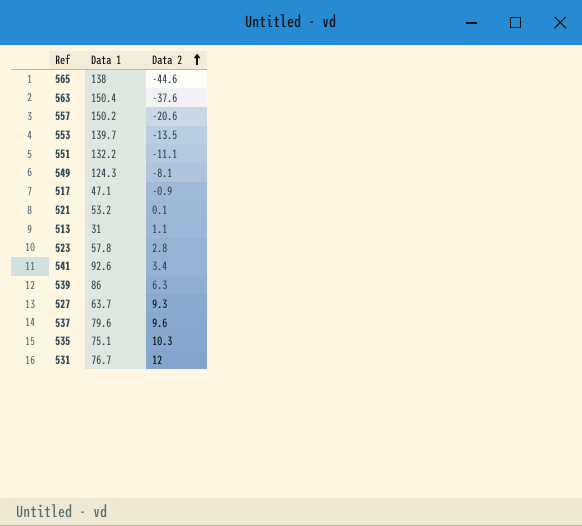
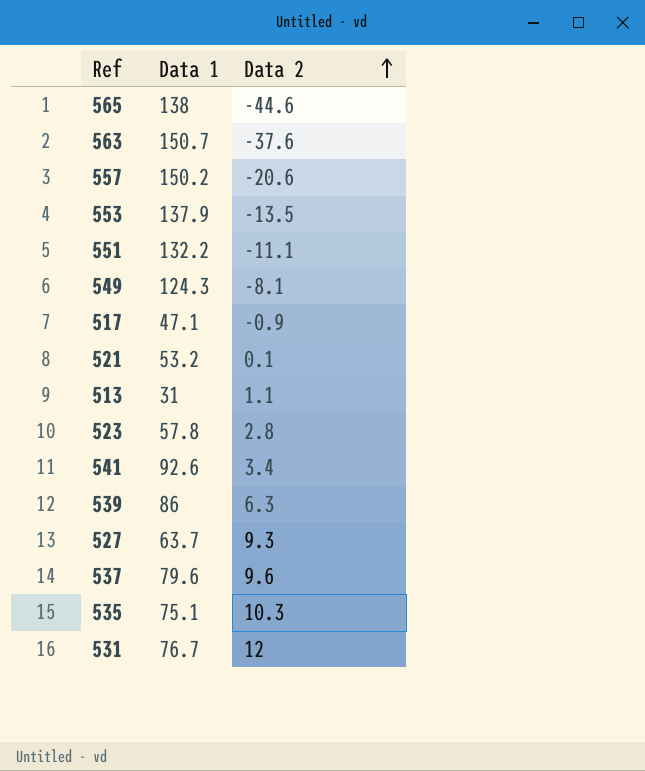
563 | Data 1: 150.4 -> 150.7
553 | Data 1: 139.7 -> 137.9

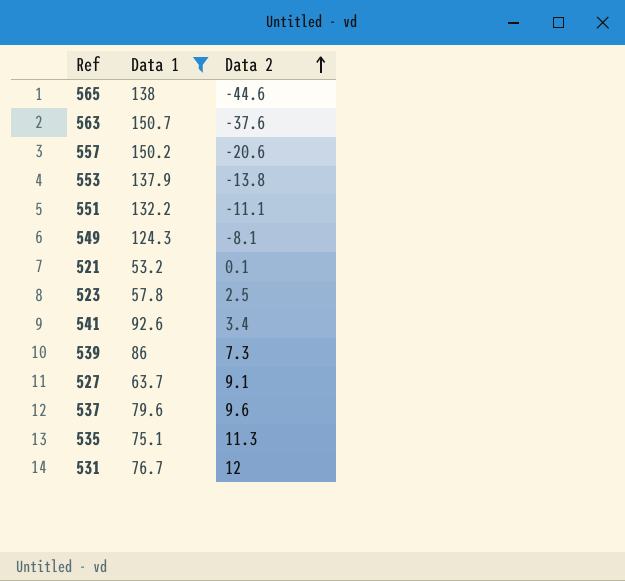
filter: none -> Data 1 >= 53.2
553 | Data 2: -13.5 -> -13.8
523 | Data 2: 2.8 -> 2.5
539 | Data 2: 6.3 -> 7.3
527 | Data 2: 9.3 -> 9.1
535 | Data 2: 10.3 -> 11.3

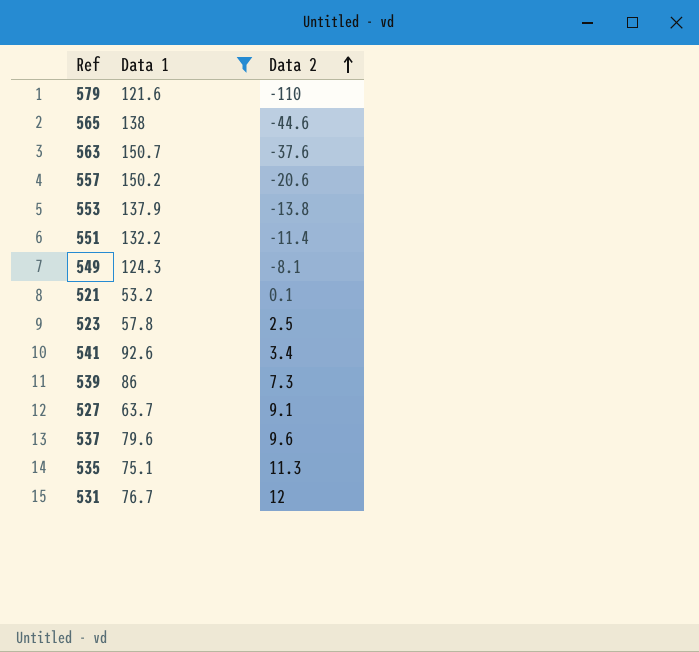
row 579: none -> 121.6 | -110
551 | Data 2: -11.1 -> -11.4

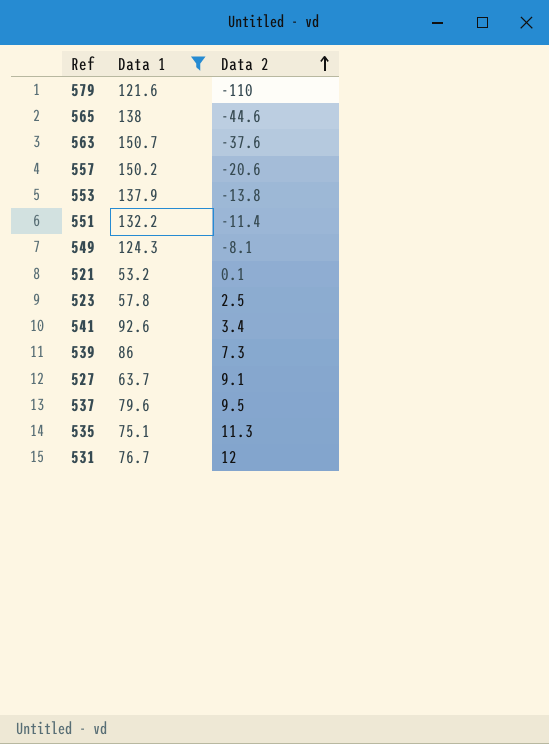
537 | Data 2: 9.6 -> 9.5

